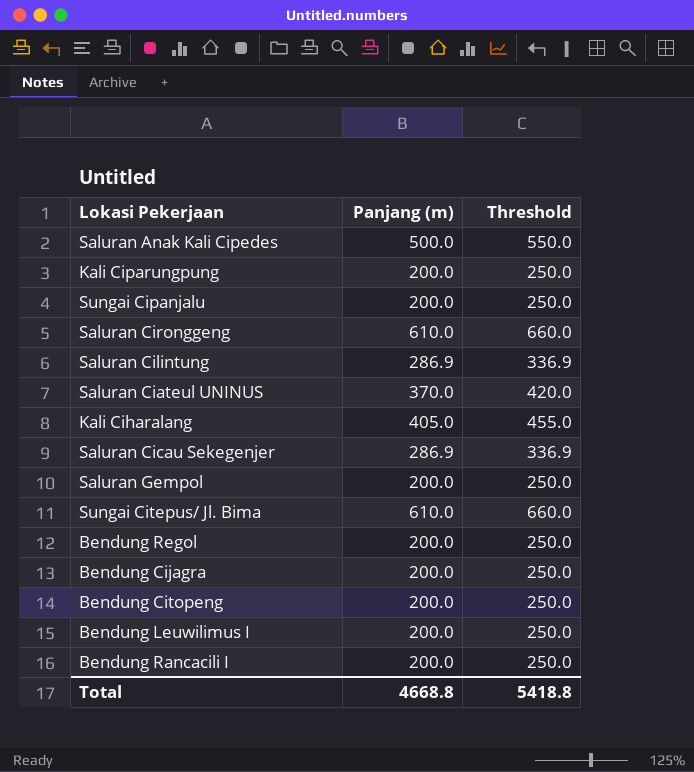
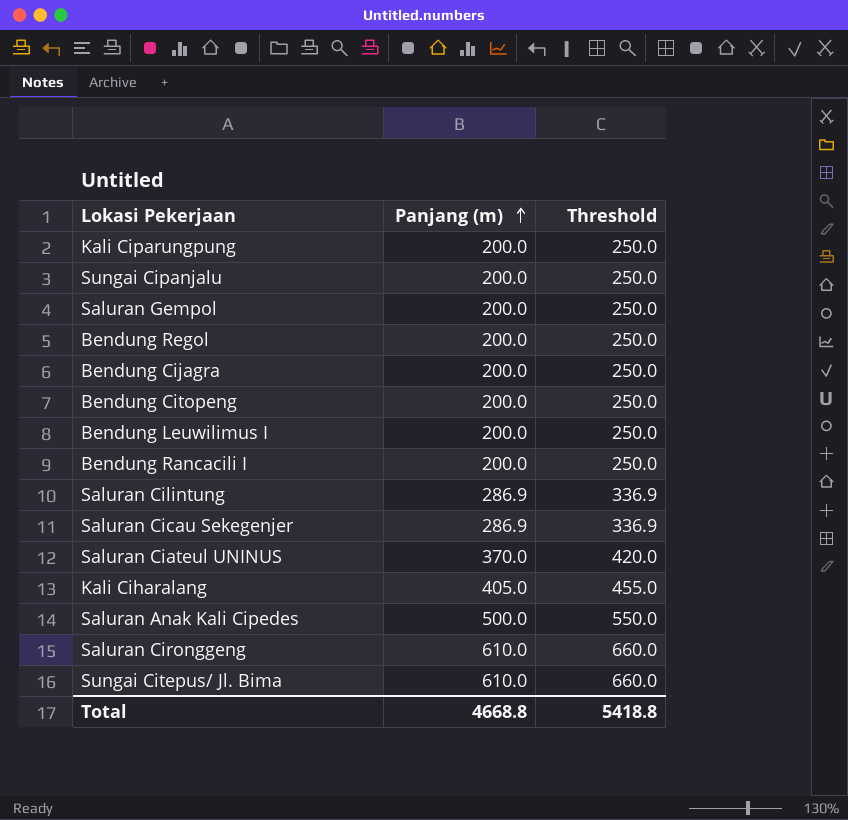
row order: none -> Panjang (m) ascending

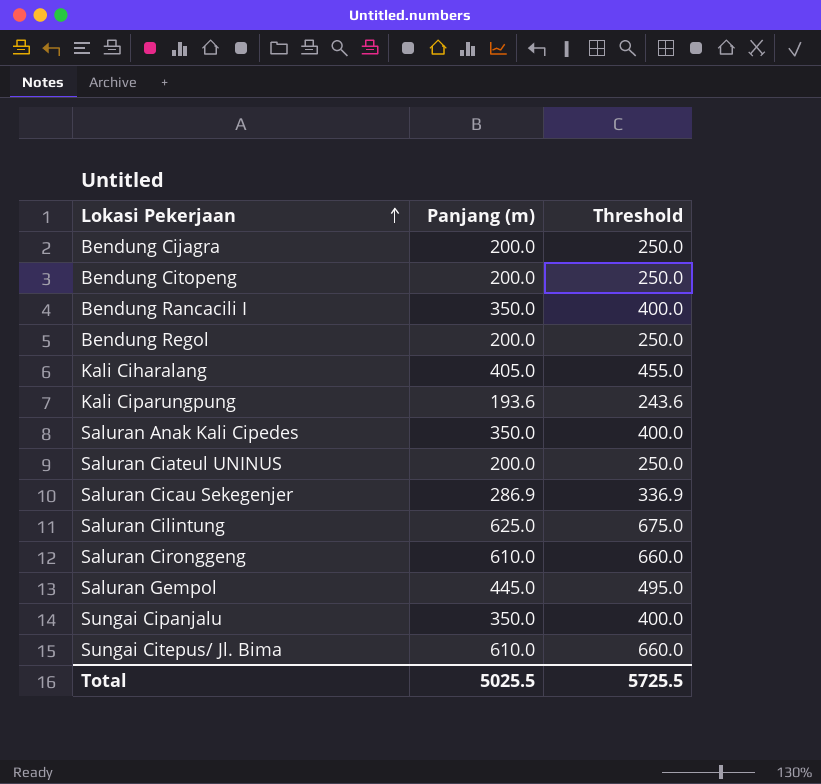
row order: Panjang (m) ascending -> Lokasi Pekerjaan ascending
row Bendung Leuwilimus I: 200.0 | 250.0 -> none
Bendung Rancacili I | Panjang (m): 200.0 -> 350.0
Bendung Rancacili I | Threshold: 250.0 -> 400.0
Kali Ciparungpung | Panjang (m): 200.0 -> 193.6
Kali Ciparungpung | Threshold: 250.0 -> 243.6
Saluran Anak Kali Cipedes | Panjang (m): 500.0 -> 350.0
Saluran Anak Kali Cipedes | Threshold: 550.0 -> 400.0
Saluran Ciateul UNINUS | Panjang (m): 370.0 -> 200.0
Saluran Ciateul UNINUS | Threshold: 420.0 -> 250.0
Saluran Cilintung | Panjang (m): 286.9 -> 625.0
Saluran Cilintung | Threshold: 336.9 -> 675.0
Saluran Gempol | Panjang (m): 200.0 -> 445.0
Saluran Gempol | Threshold: 250.0 -> 495.0
Sungai Cipanjalu | Panjang (m): 200.0 -> 350.0
Sungai Cipanjalu | Threshold: 250.0 -> 400.0
Total | Panjang (m): 4668.8 -> 5025.5
Total | Threshold: 5418.8 -> 5725.5

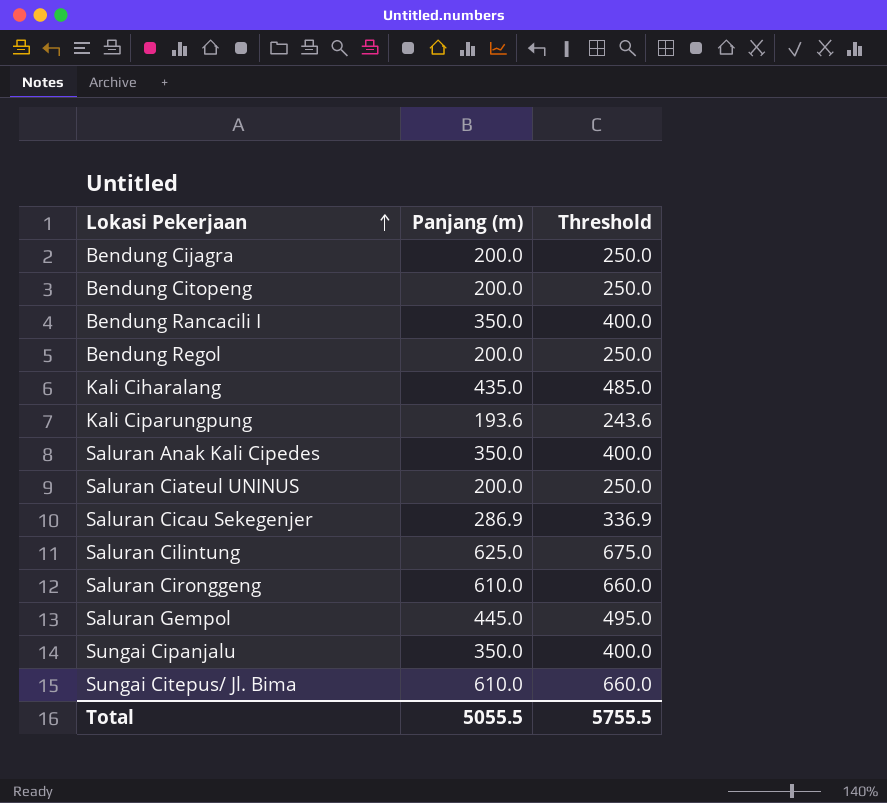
Kali Ciharalang | Panjang (m): 405.0 -> 435.0
Kali Ciharalang | Threshold: 455.0 -> 485.0
Total | Panjang (m): 5025.5 -> 5055.5
Total | Threshold: 5725.5 -> 5755.5

